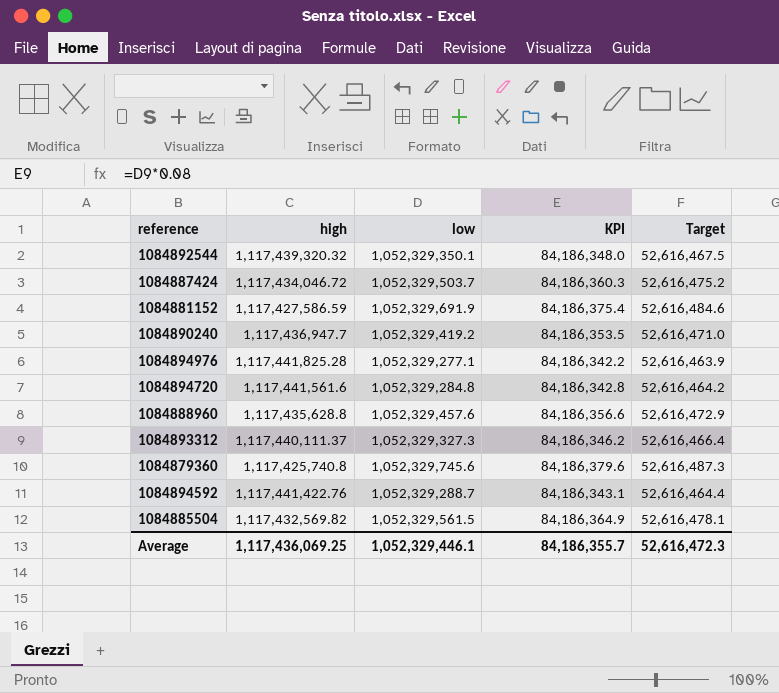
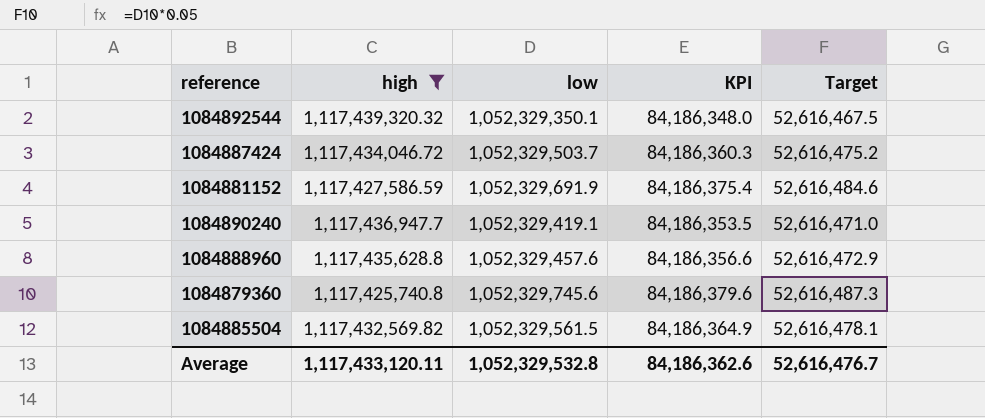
filter: none -> high <= 1,117,439,320.32
1084890240 | low: 1,052,329,419.2 -> 1,052,329,419.1
Average | high: 1,117,436,069.25 -> 1,117,433,120.11
Average | low: 1,052,329,446.1 -> 1,052,329,532.8
Average | KPI: 84,186,355.7 -> 84,186,362.6
Average | Target: 52,616,472.3 -> 52,616,476.7

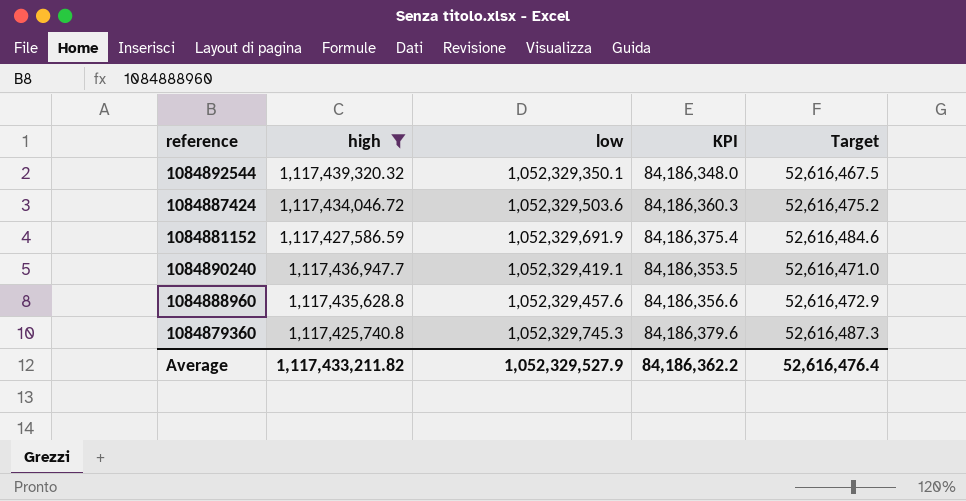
row 1084885504: 1,117,432,569.82 | 1,052,329,561.5 | 84,186,364.9 | 52,616,478.1 -> none
1084887424 | low: 1,052,329,503.7 -> 1,052,329,503.6
1084879360 | low: 1,052,329,745.6 -> 1,052,329,745.3
Average | high: 1,117,433,120.11 -> 1,117,433,211.82
Average | low: 1,052,329,532.8 -> 1,052,329,527.9
Average | KPI: 84,186,362.6 -> 84,186,362.2
Average | Target: 52,616,476.7 -> 52,616,476.4

